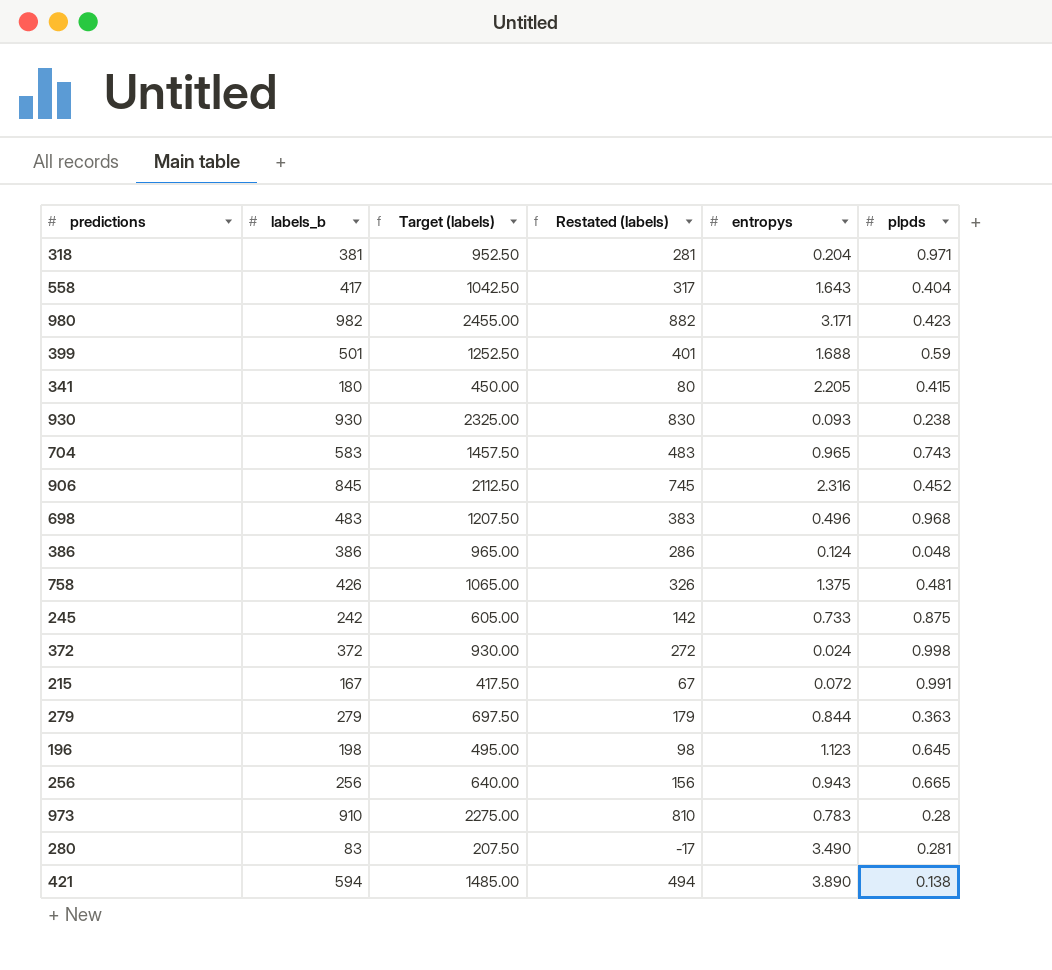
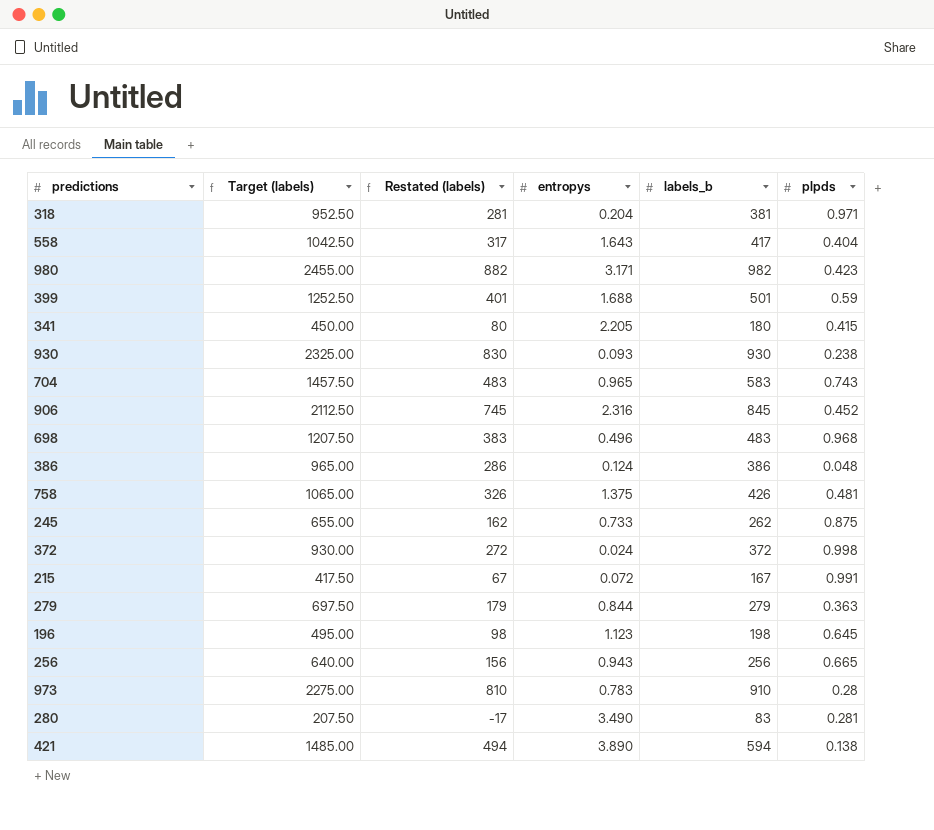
column labels_b | position: 2 -> 5
245 | Target (labels): 605.00 -> 655.00
245 | Restated (labels): 142 -> 162
245 | labels_b: 242 -> 262

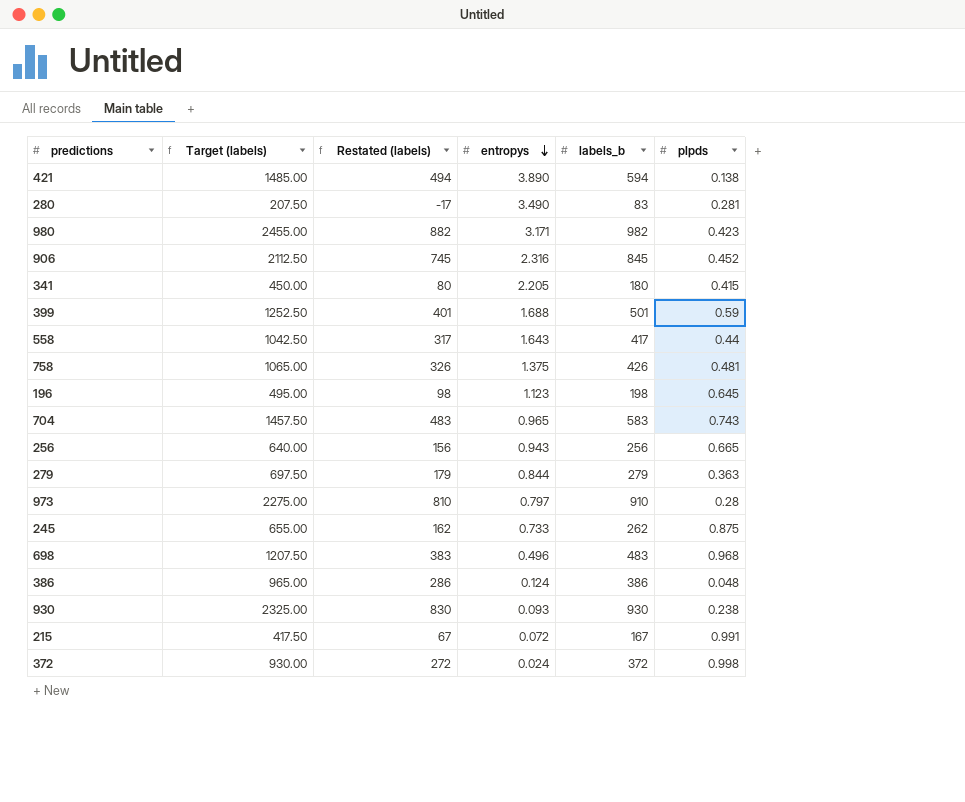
row order: none -> entropys descending
row 318: 952.50 | 281 | 0.204 | 381 | 0.971 -> none
558 | plpds: 0.404 -> 0.44
973 | entropys: 0.783 -> 0.797

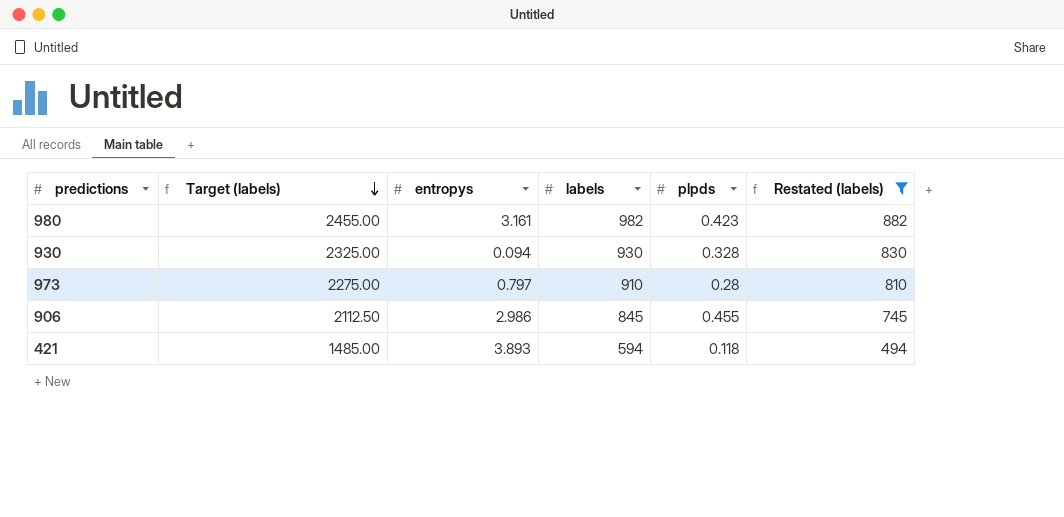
filter: none -> Restated (labels) >= 494
row order: entropys descending -> Target (labels) descending
column name: labels_b -> labels
column Restated (labels) | position: 3 -> 6
980 | entropys: 3.171 -> 3.161
930 | entropys: 0.093 -> 0.094
930 | plpds: 0.238 -> 0.328
906 | entropys: 2.316 -> 2.986
906 | plpds: 0.452 -> 0.455
421 | entropys: 3.890 -> 3.893
421 | plpds: 0.138 -> 0.118

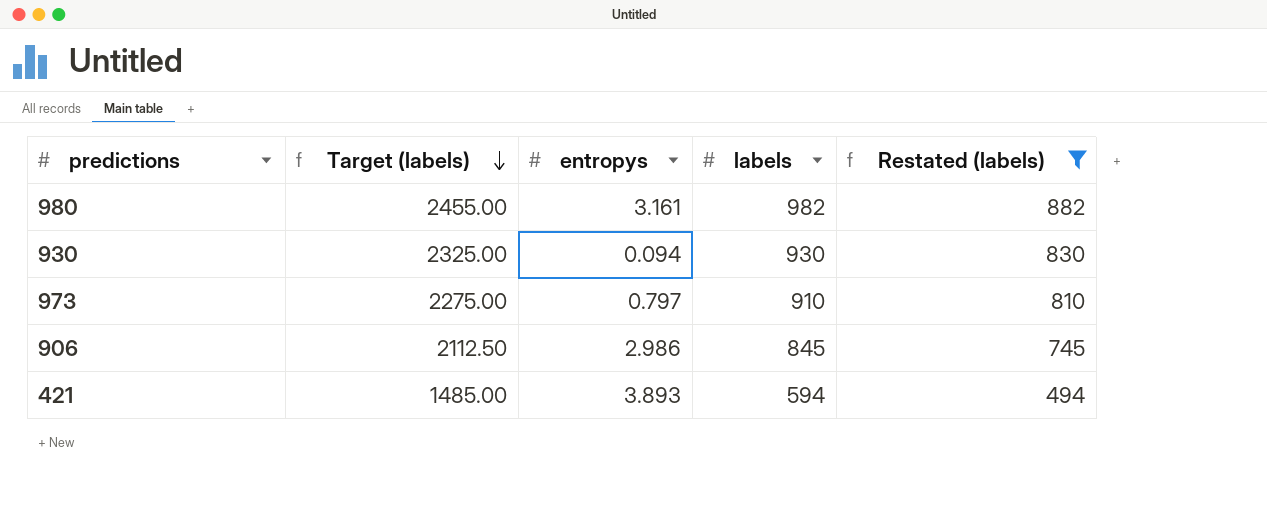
column plpds | position: 5 -> none

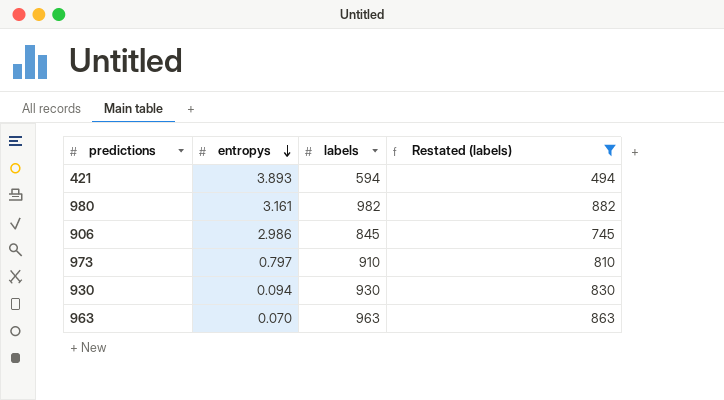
row order: Target (labels) descending -> entropys descending
column Target (labels) | formula: [labels] * 2.5 -> none
row 963: none -> 0.070 | 963 | 863

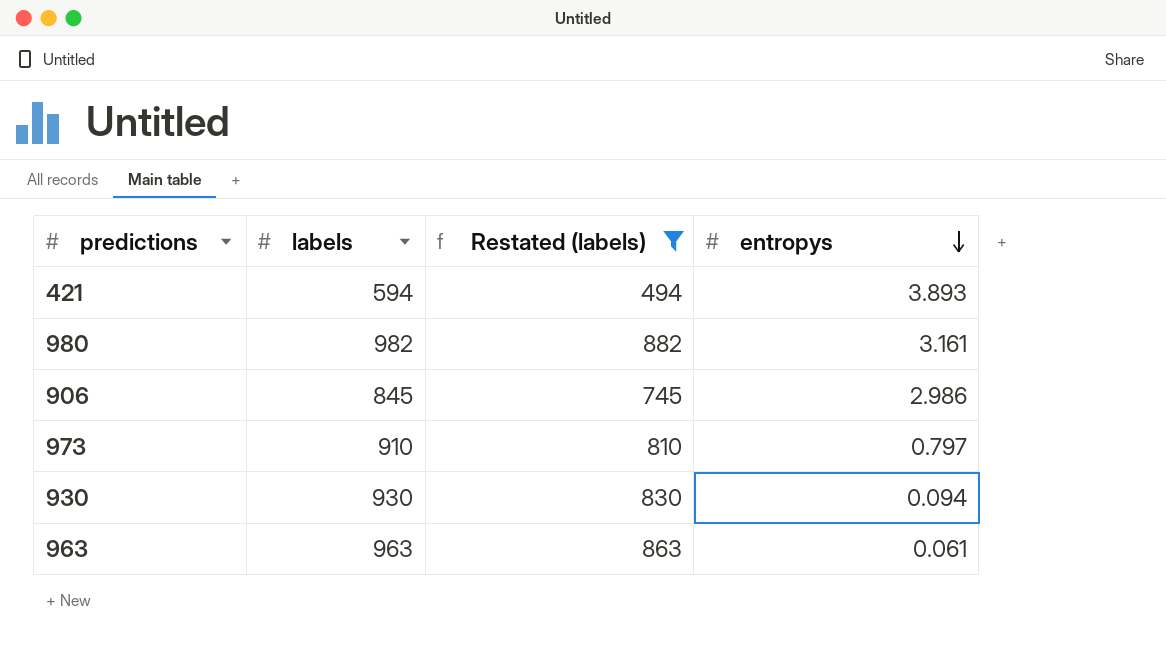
column entropys | position: 2 -> 4
963 | entropys: 0.070 -> 0.061

